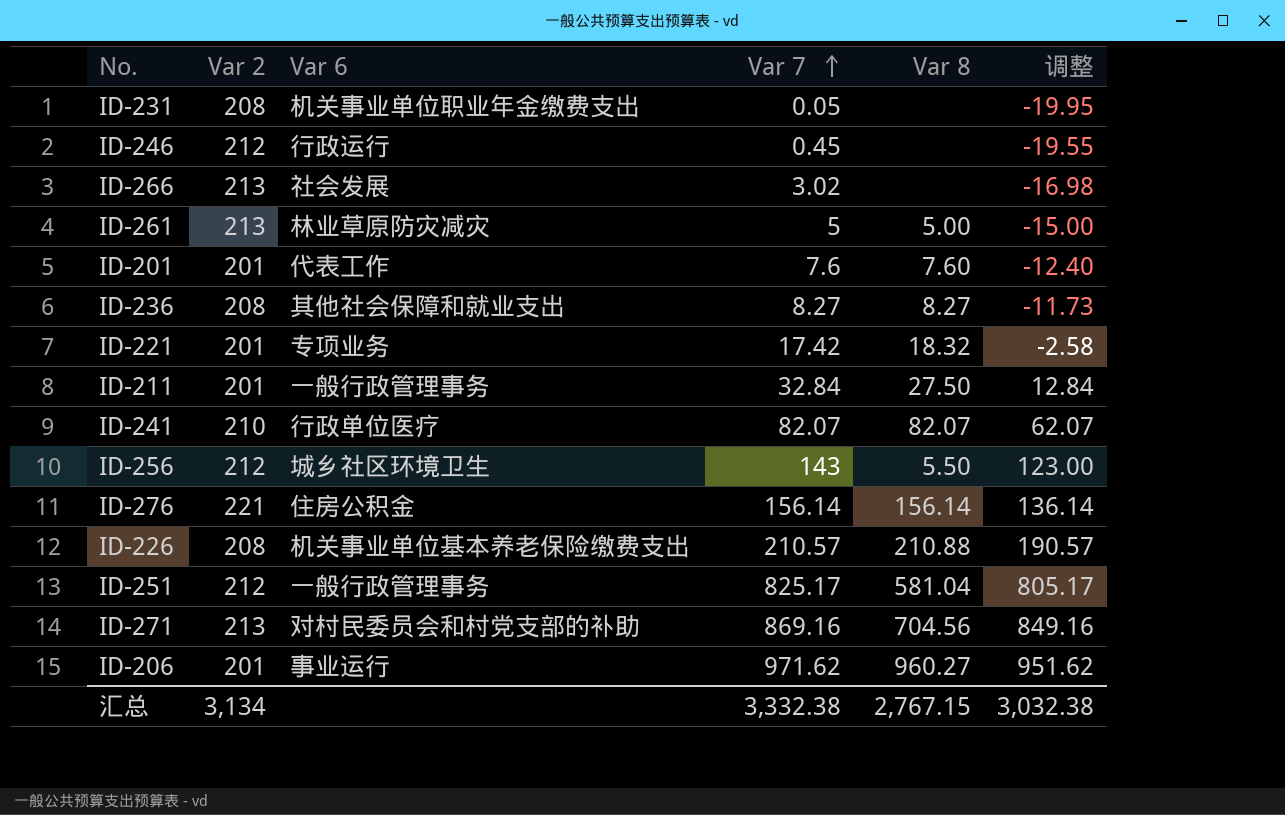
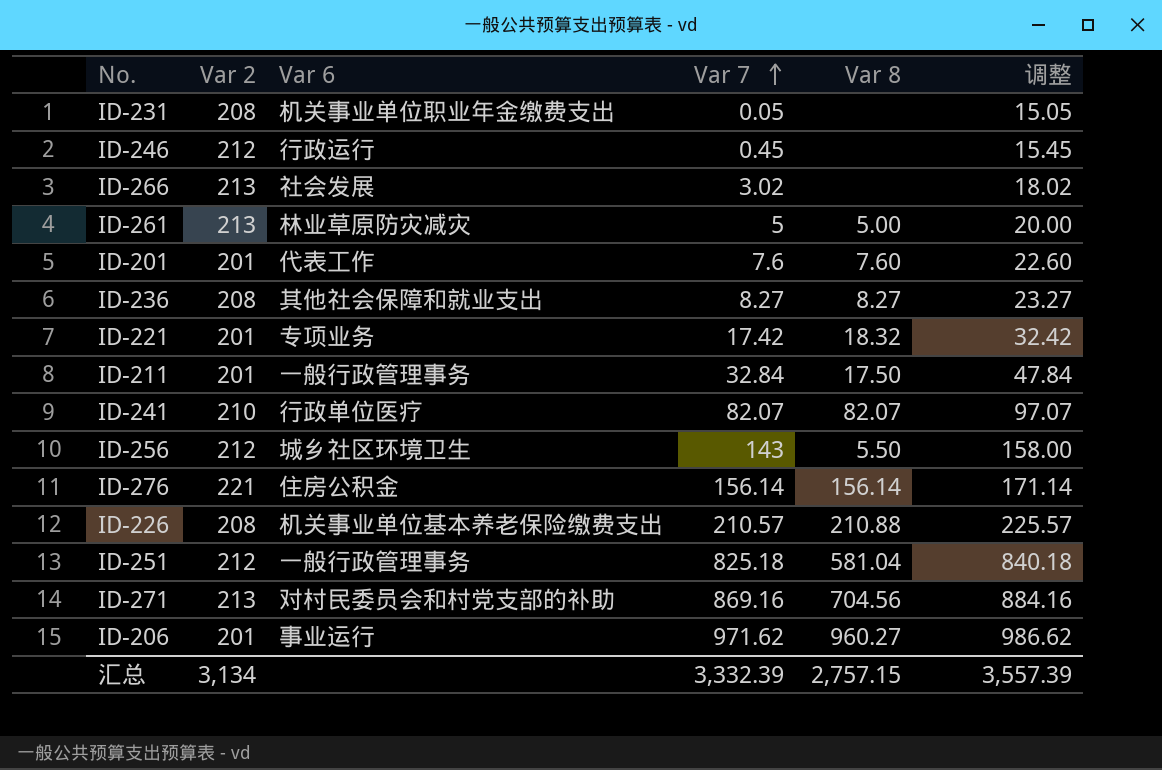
column 调整 | formula: [Var 7] - 20 -> [Var 7] + 15
ID-211 | Var 8: 27.50 -> 17.50
ID-251 | Var 7: 825.17 -> 825.18
汇总 | Var 7: 3,332.38 -> 3,332.39
汇总 | Var 8: 2,767.15 -> 2,757.15
汇总 | 调整: 3,032.38 -> 3,557.39

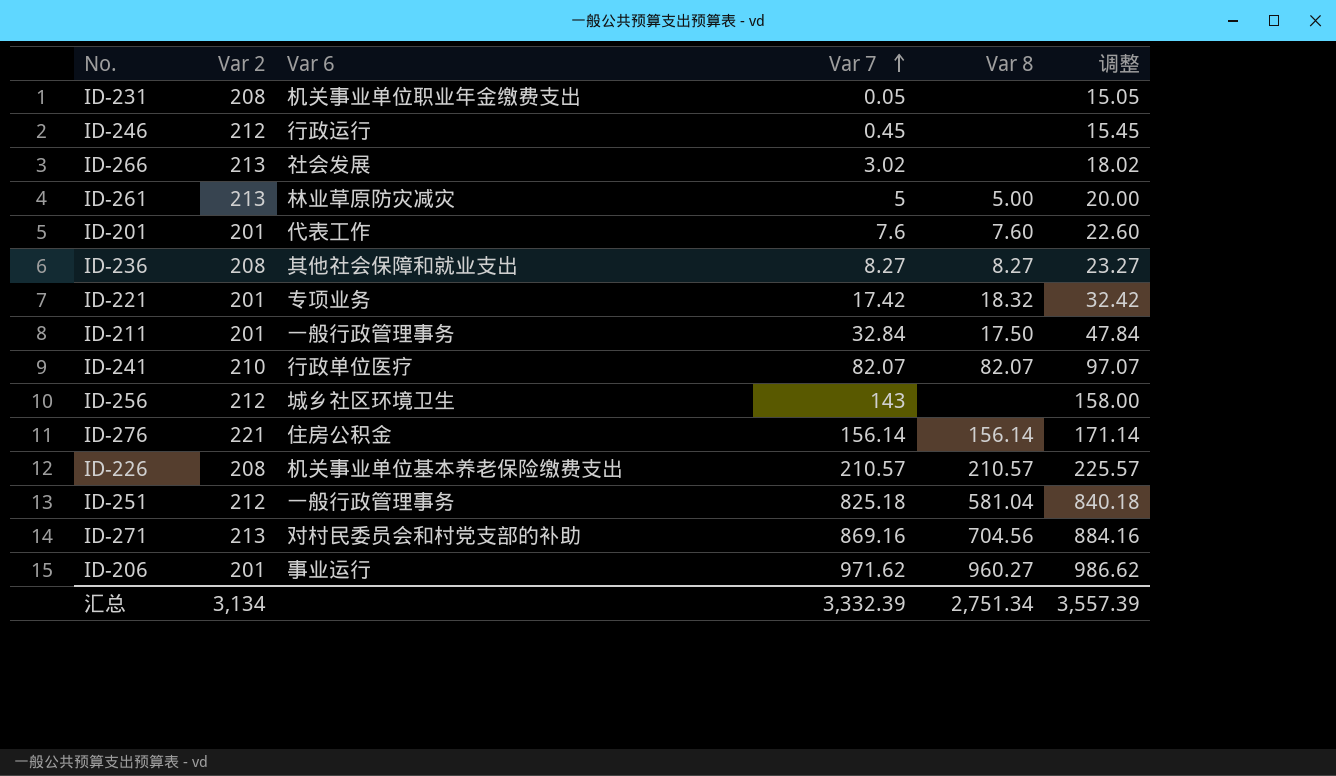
ID-256 | Var 8: 5.50 -> none
ID-226 | Var 8: 210.88 -> 210.57
汇总 | Var 8: 2,757.15 -> 2,751.34

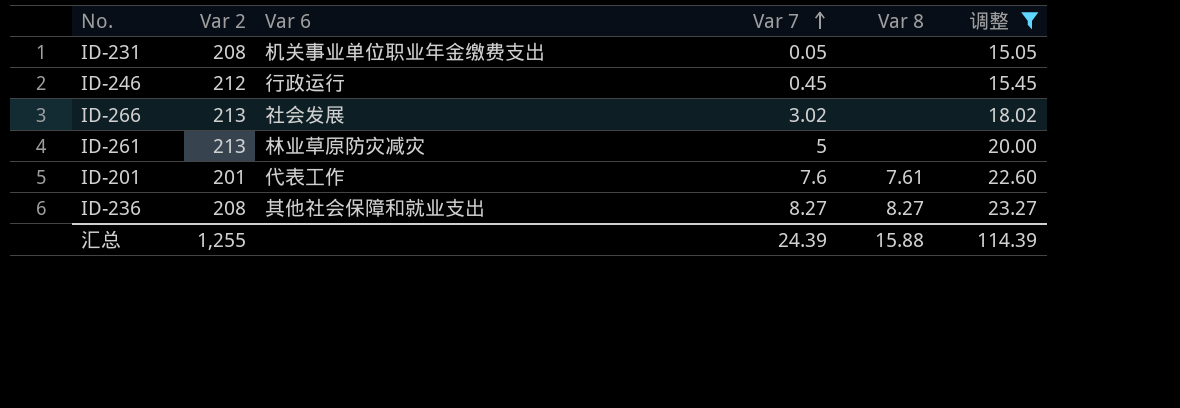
filter: none -> 调整 <= 23.27
ID-261 | Var 8: 5.00 -> none
ID-201 | Var 8: 7.60 -> 7.61
汇总 | Var 2: 3,134 -> 1,255
汇总 | Var 7: 3,332.39 -> 24.39
汇总 | Var 8: 2,751.34 -> 15.88
汇总 | 调整: 3,557.39 -> 114.39

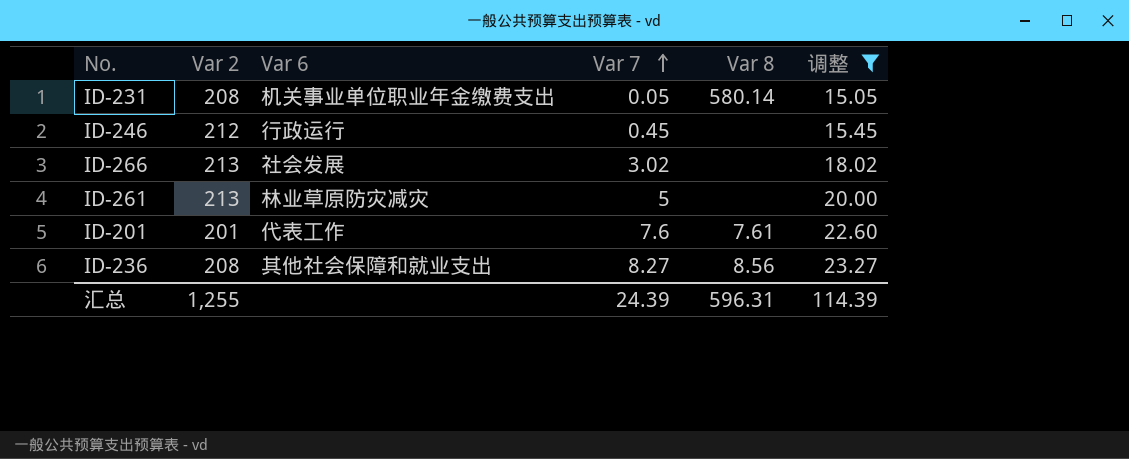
ID-231 | Var 8: none -> 580.14
ID-236 | Var 8: 8.27 -> 8.56
汇总 | Var 8: 15.88 -> 596.31

